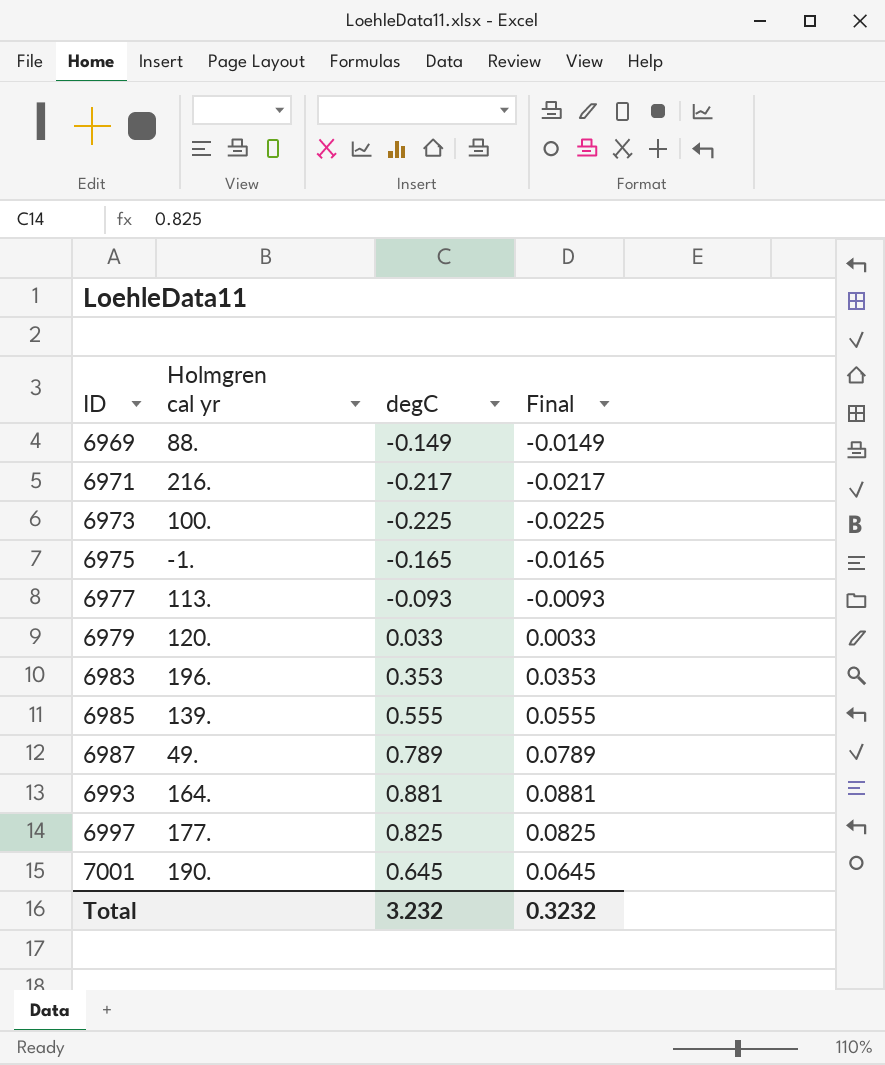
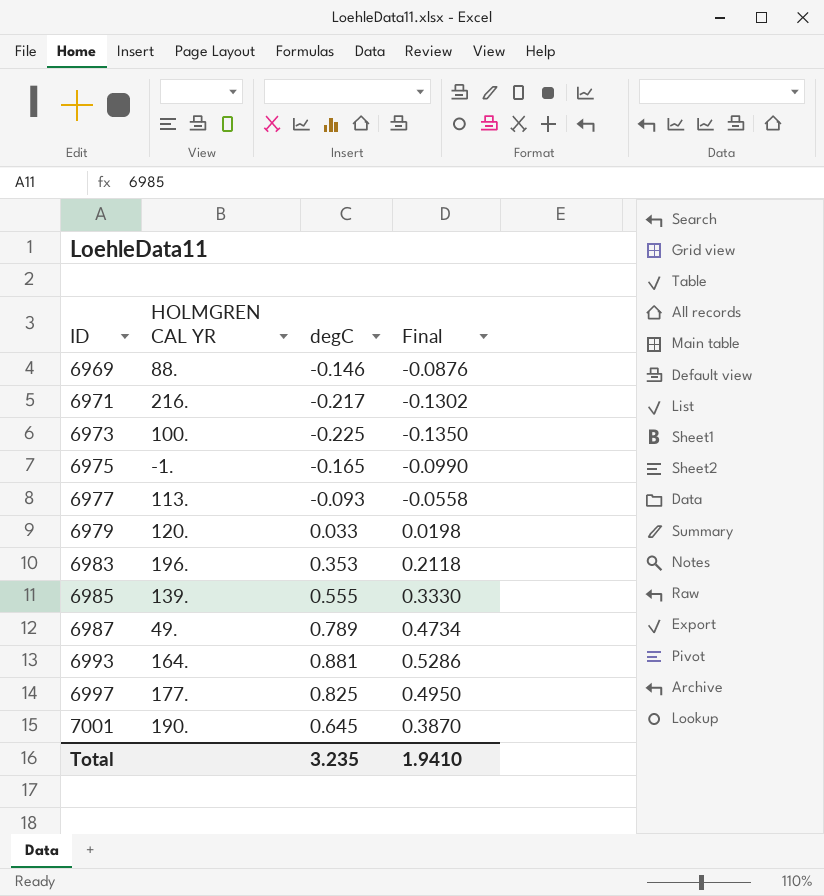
column name: Holmgren cal yr -> HOLMGREN CAL YR
column Final | formula: [degC] * 0.1 -> [degC] * 0.6
6969 | degC: -0.149 -> -0.146
Total | degC: 3.232 -> 3.235
Total | Final: 0.3232 -> 1.9410

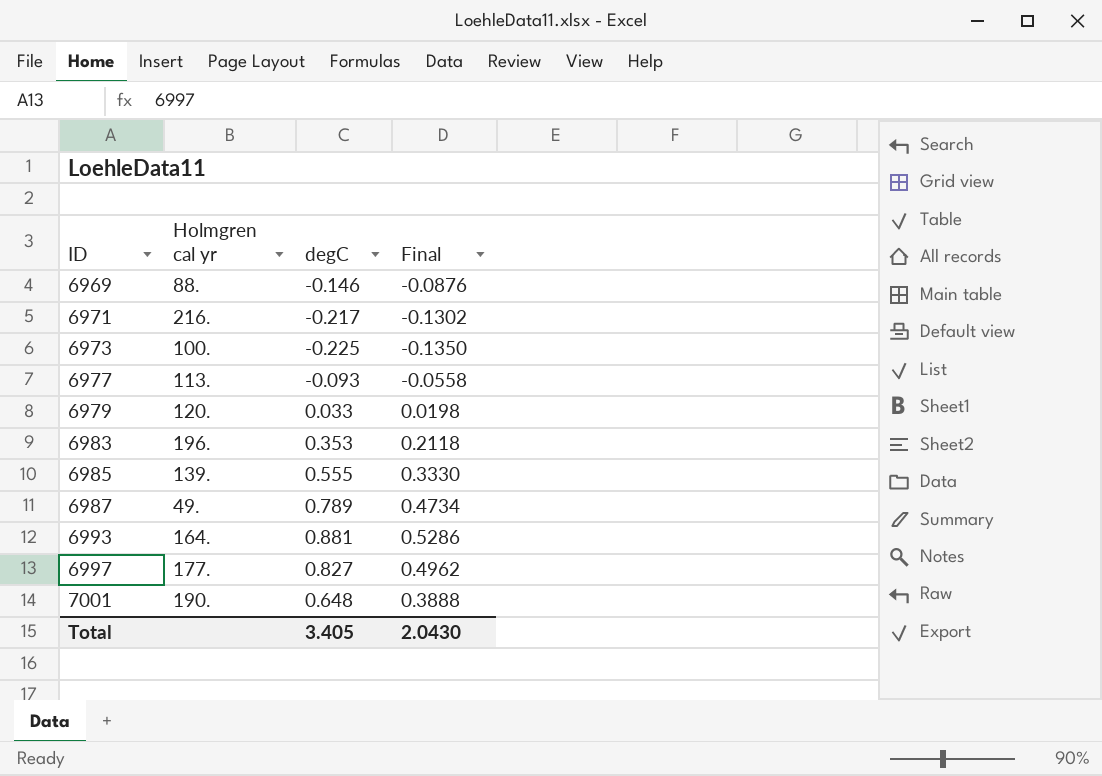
column name: HOLMGREN CAL YR -> Holmgren cal yr
row 6975: -1. | -0.165 | -0.0990 -> none
6997 | degC: 0.825 -> 0.827
6997 | Final: 0.4950 -> 0.4962
7001 | degC: 0.645 -> 0.648
7001 | Final: 0.3870 -> 0.3888
Total | degC: 3.235 -> 3.405
Total | Final: 1.9410 -> 2.0430

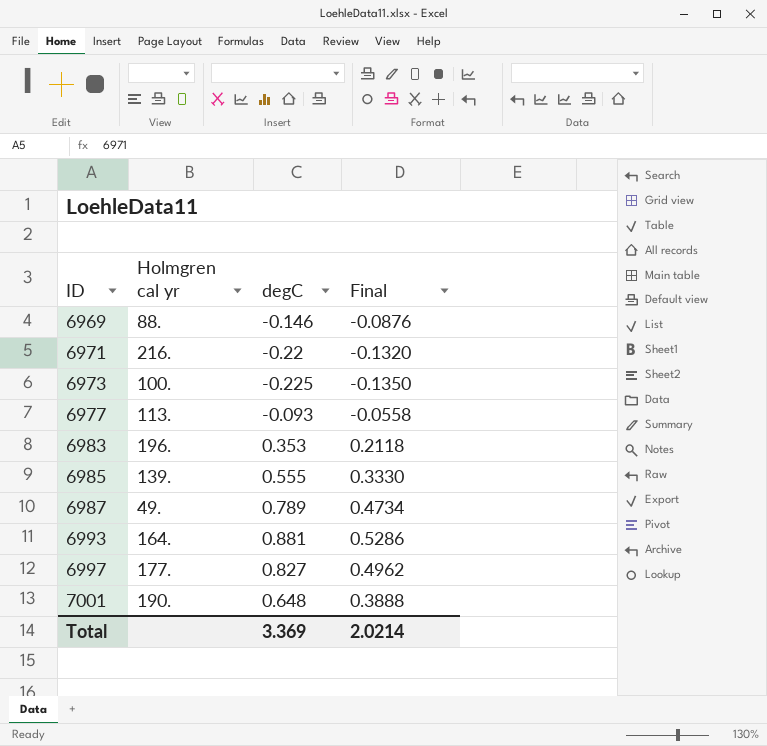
row 6979: 120. | 0.033 | 0.0198 -> none
6971 | degC: -0.217 -> -0.22
6971 | Final: -0.1302 -> -0.1320
Total | degC: 3.405 -> 3.369
Total | Final: 2.0430 -> 2.0214

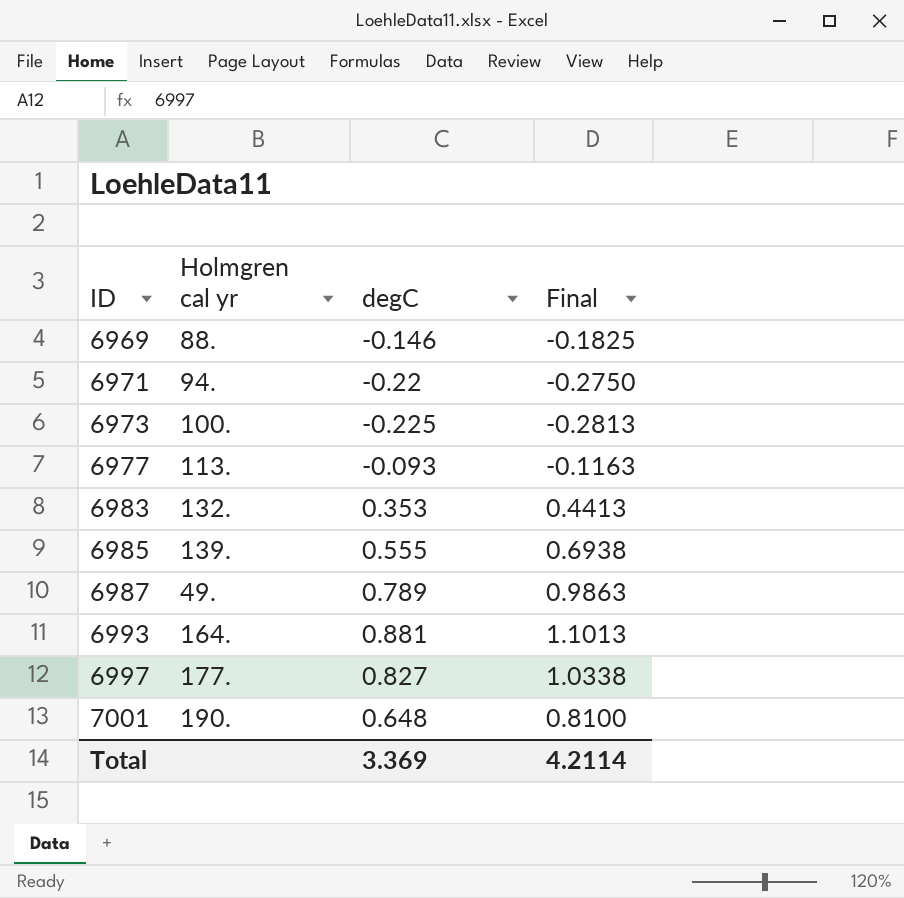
column Final | formula: [degC] * 0.6 -> [degC] * 1.25
6971 | Holmgren cal yr: 216. -> 94.
6983 | Holmgren cal yr: 196. -> 132.
Total | Final: 2.0214 -> 4.2114

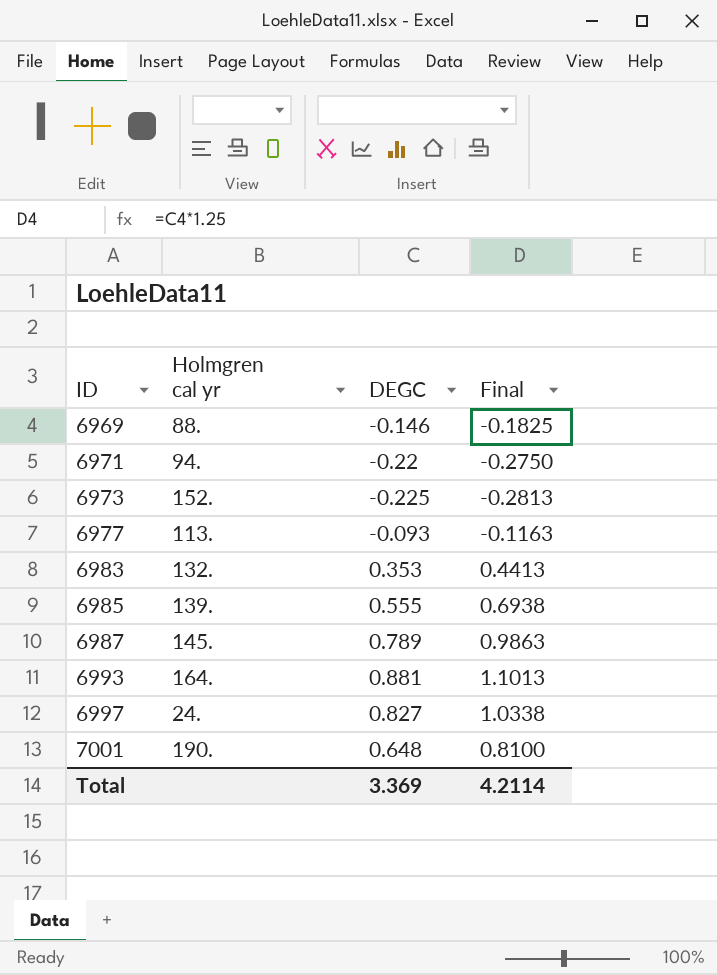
column name: degC -> DEGC
6973 | Holmgren cal yr: 100. -> 152.
6987 | Holmgren cal yr: 49. -> 145.
6997 | Holmgren cal yr: 177. -> 24.

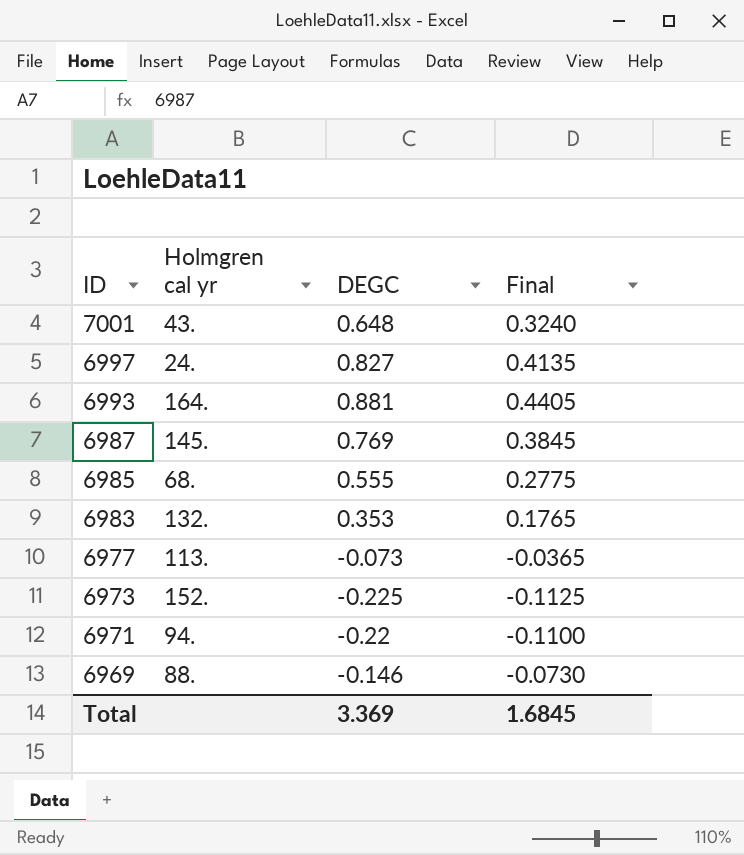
row order: ID ascending -> ID descending
column Final | formula: [DEGC] * 1.25 -> [DEGC] * 0.5
7001 | Holmgren cal yr: 190. -> 43.
6987 | DEGC: 0.789 -> 0.769
6985 | Holmgren cal yr: 139. -> 68.
6977 | DEGC: -0.093 -> -0.073
Total | Final: 4.2114 -> 1.6845

